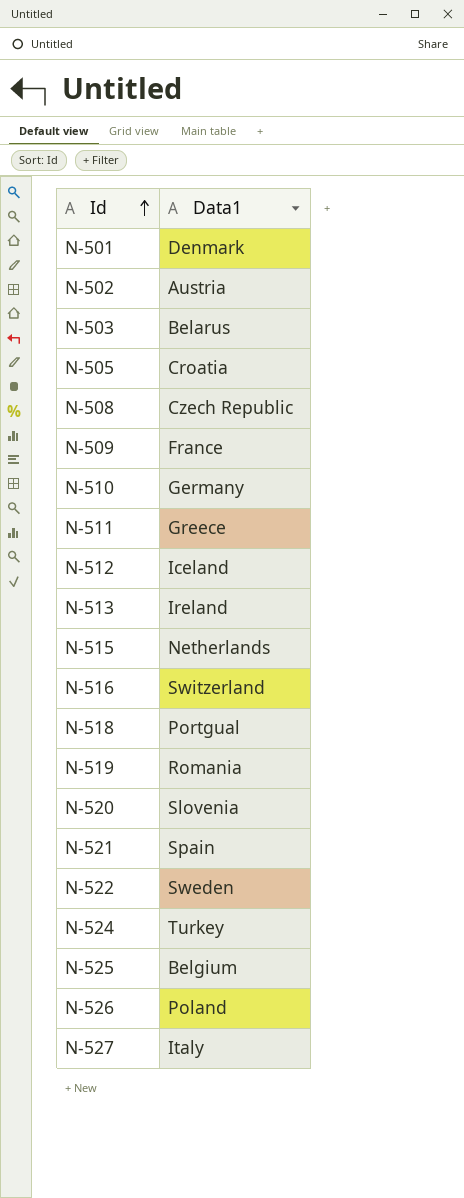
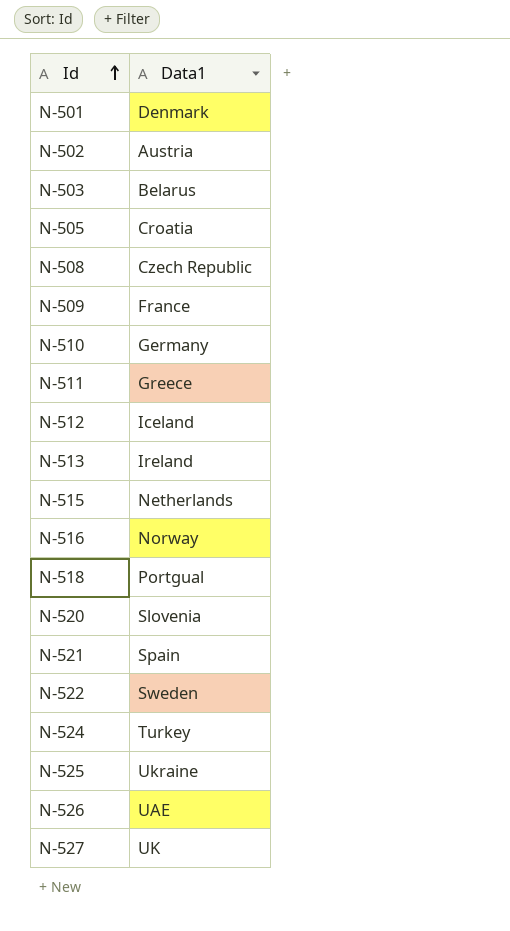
row N-519: Romania -> none
N-516 | Data1: Switzerland -> Norway
N-525 | Data1: Belgium -> Ukraine
N-526 | Data1: Poland -> UAE
N-527 | Data1: Italy -> UK

